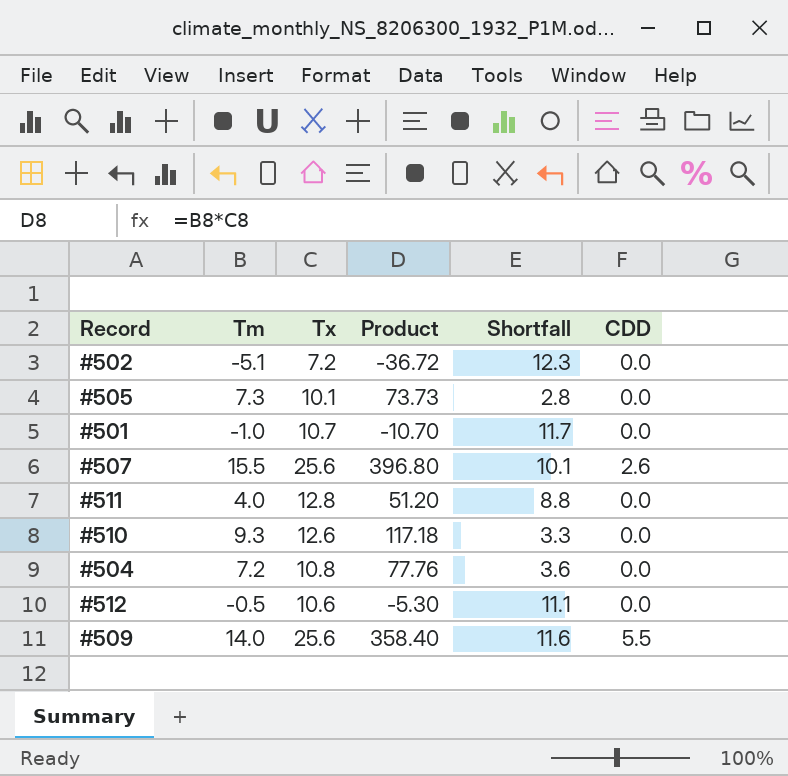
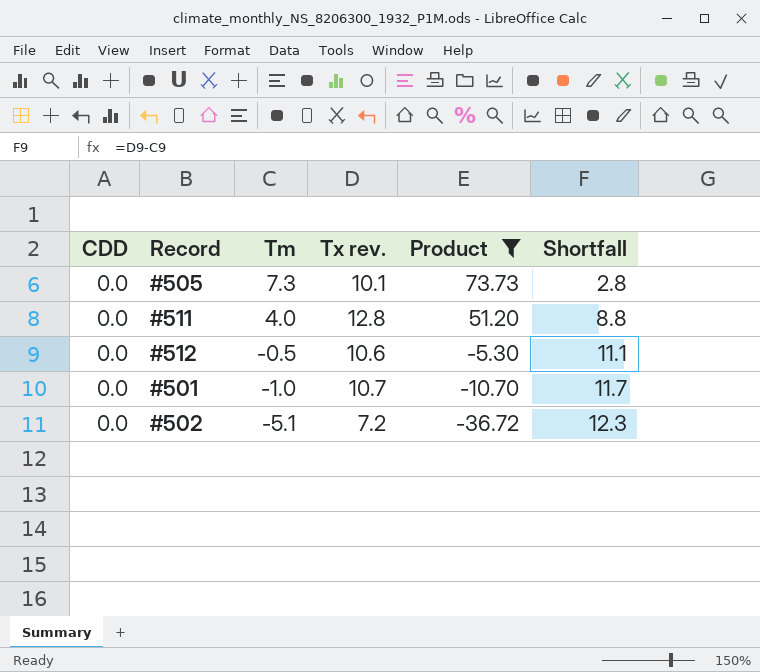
filter: none -> Product <= 73.73
row order: none -> Tm descending
column CDD | position: 6 -> 1
column name: Tx -> Tx rev.

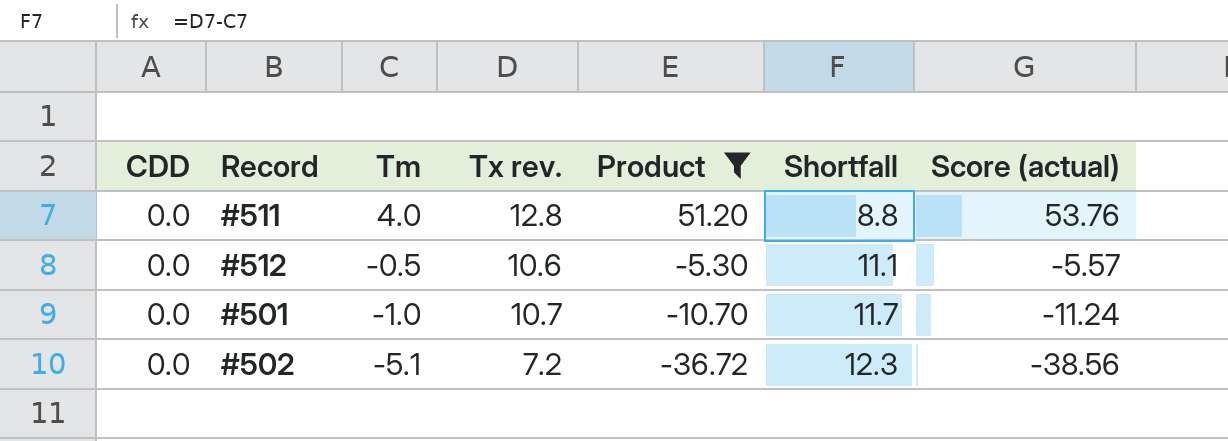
column Score (actual) | formula: none -> [Product] * 1.05
row #505: 0.0 | 7.3 | 10.1 | 73.73 | 2.8 -> none

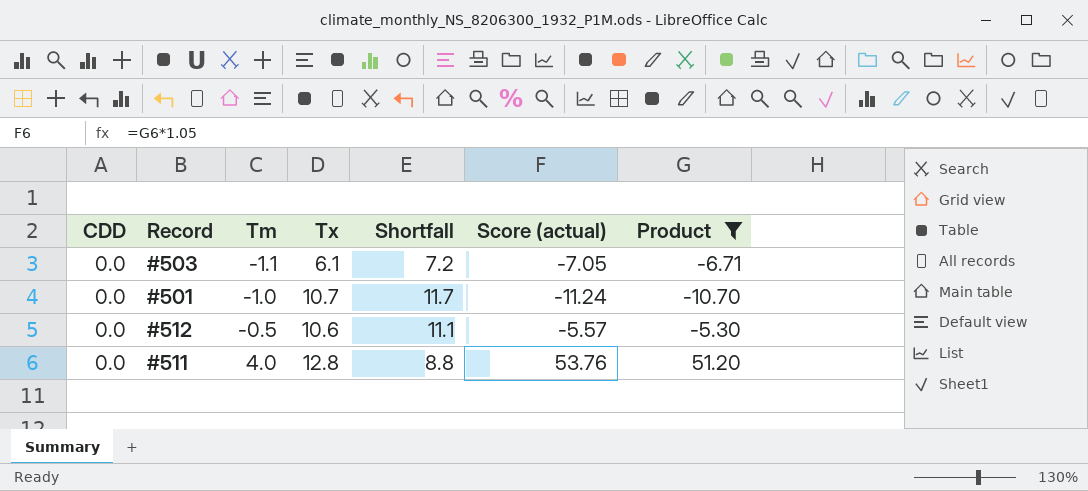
row order: Tm descending -> Tm ascending
column name: Tx rev. -> Tx
column Product | position: 5 -> 7
row #502: 0.0 | -5.1 | 7.2 | -36.72 | 12.3 | -38.56 -> none
row #503: none -> 0.0 | -1.1 | 6.1 | 7.2 | -7.05 | -6.71

